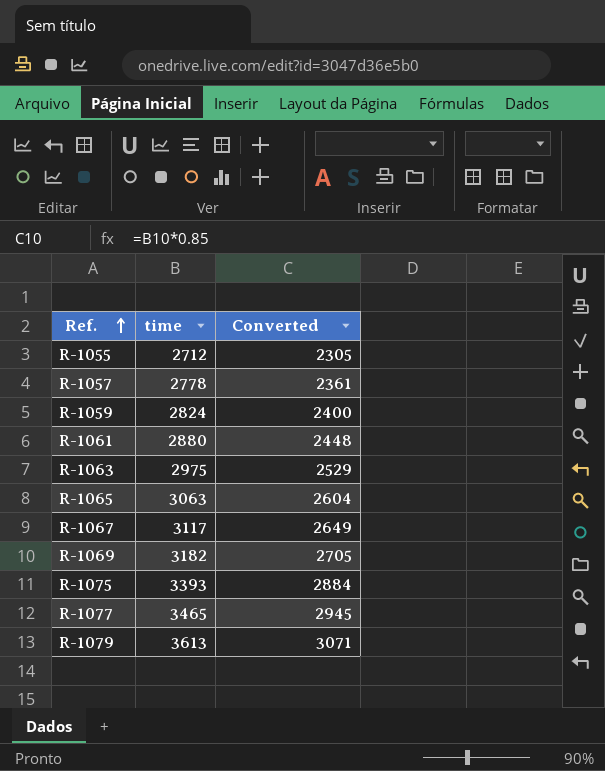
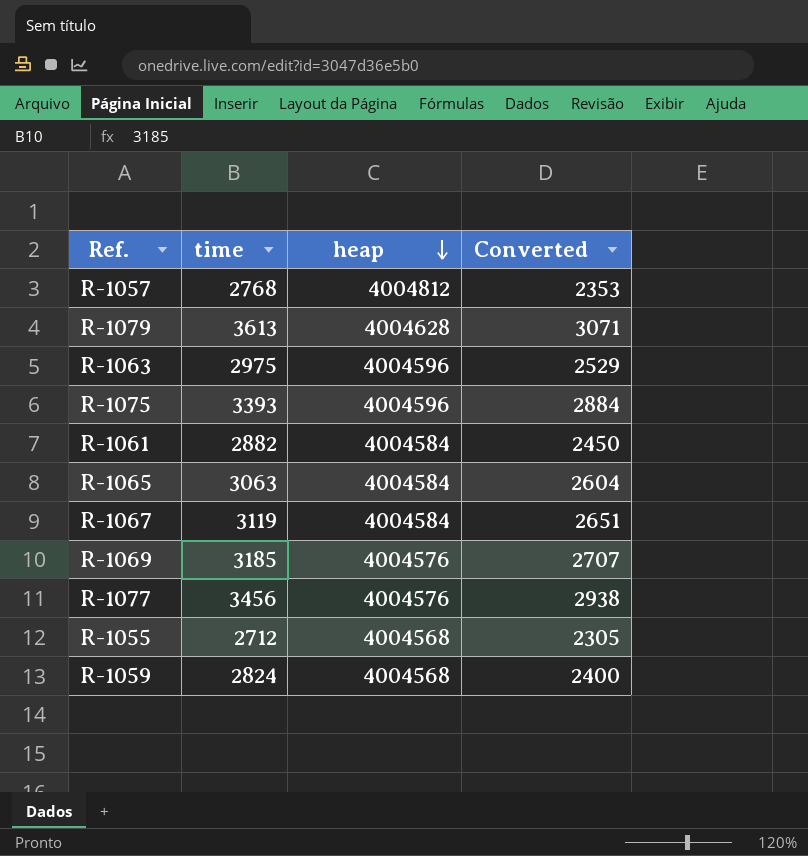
row order: Ref. ascending -> heap descending
column heap | position: none -> 3
R-1057 | time: 2778 -> 2768
R-1057 | Converted: 2361 -> 2353
R-1061 | time: 2880 -> 2882
R-1061 | Converted: 2448 -> 2450
R-1067 | time: 3117 -> 3119
R-1067 | Converted: 2649 -> 2651
R-1069 | time: 3182 -> 3185
R-1069 | Converted: 2705 -> 2707
R-1077 | time: 3465 -> 3456
R-1077 | Converted: 2945 -> 2938

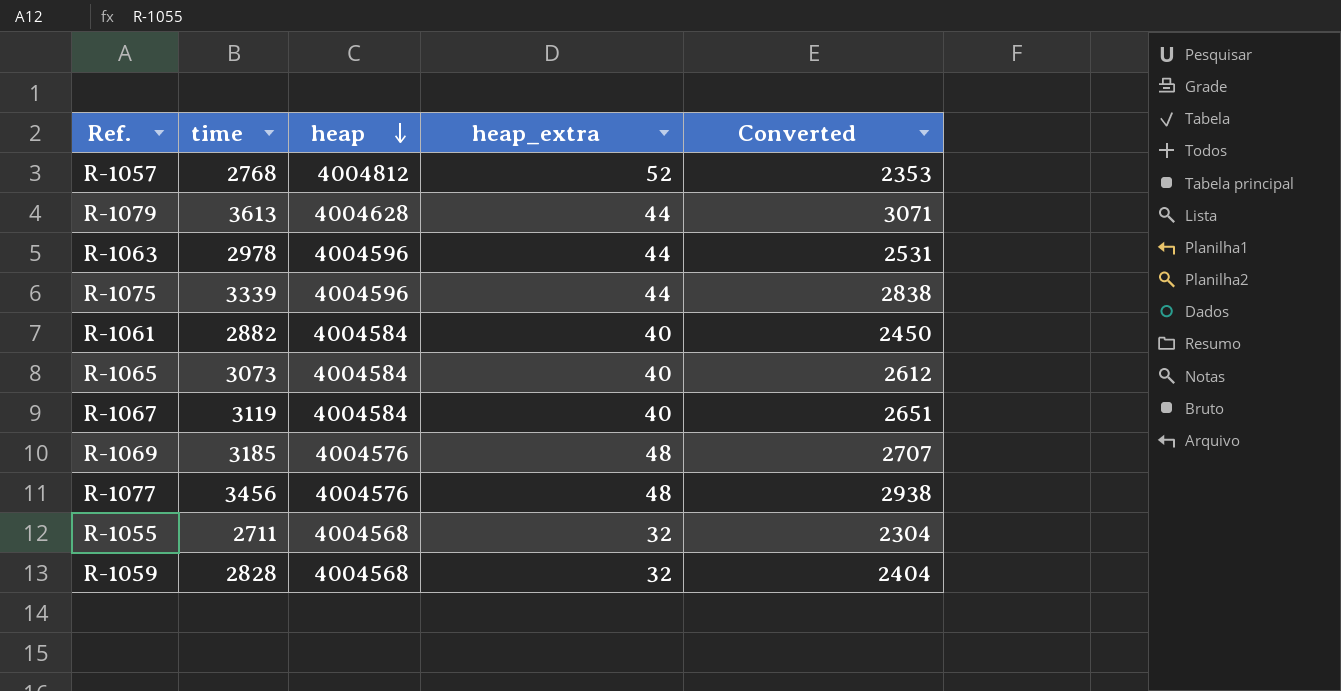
column heap_extra | position: none -> 4
R-1063 | time: 2975 -> 2978
R-1063 | Converted: 2529 -> 2531
R-1075 | time: 3393 -> 3339
R-1075 | Converted: 2884 -> 2838
R-1065 | time: 3063 -> 3073
R-1065 | Converted: 2604 -> 2612
R-1055 | time: 2712 -> 2711
R-1055 | Converted: 2305 -> 2304
R-1059 | time: 2824 -> 2828
R-1059 | Converted: 2400 -> 2404

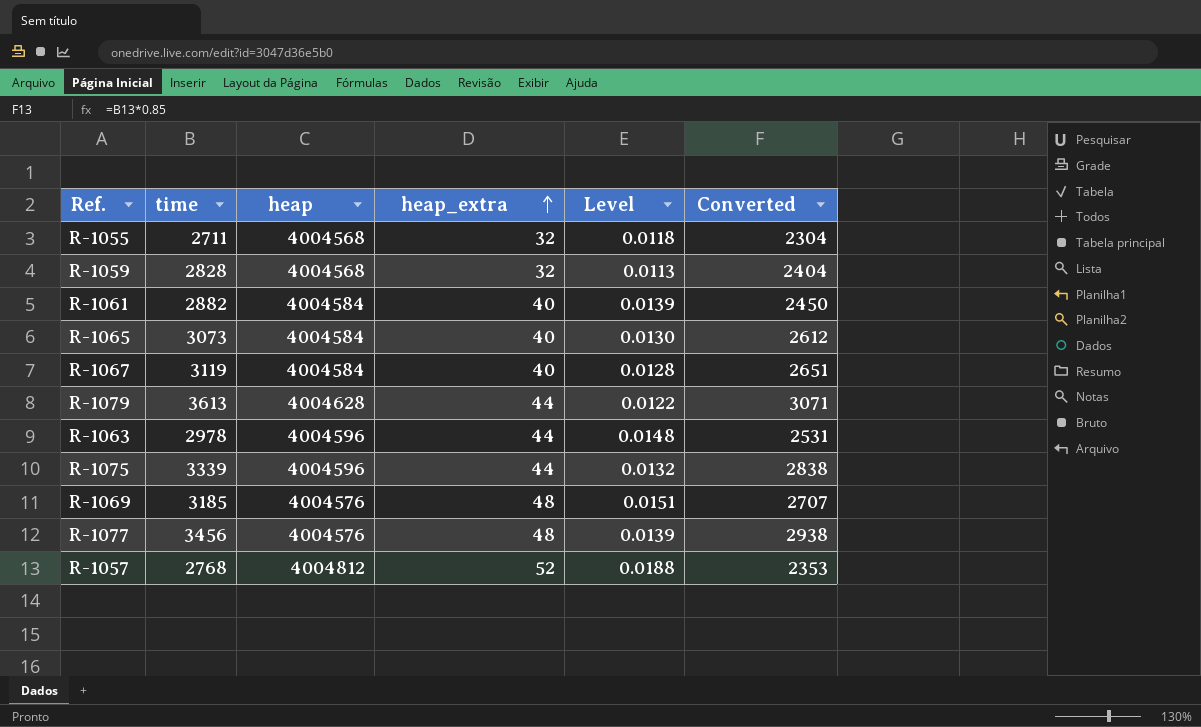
row order: heap descending -> heap_extra ascending
column Level | formula: none -> [heap_extra] / [time]

